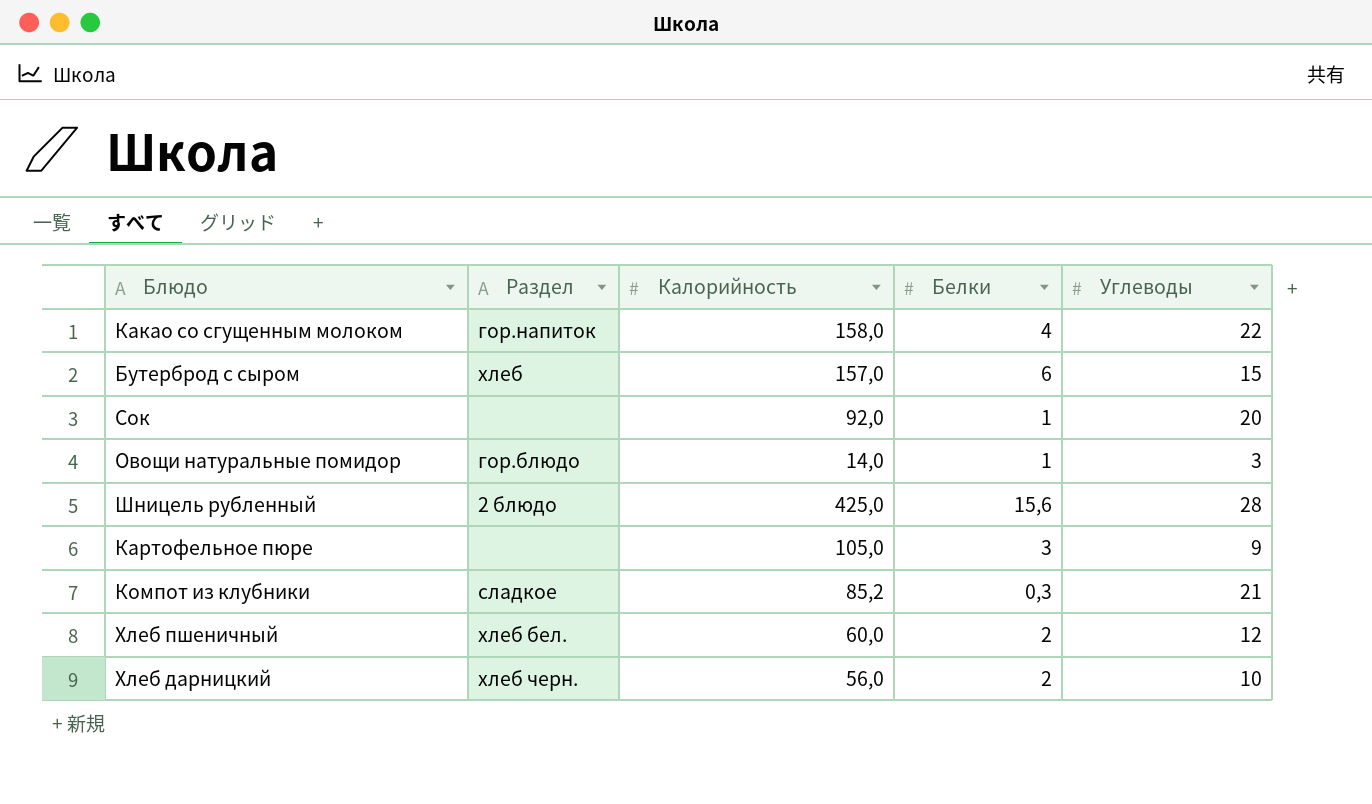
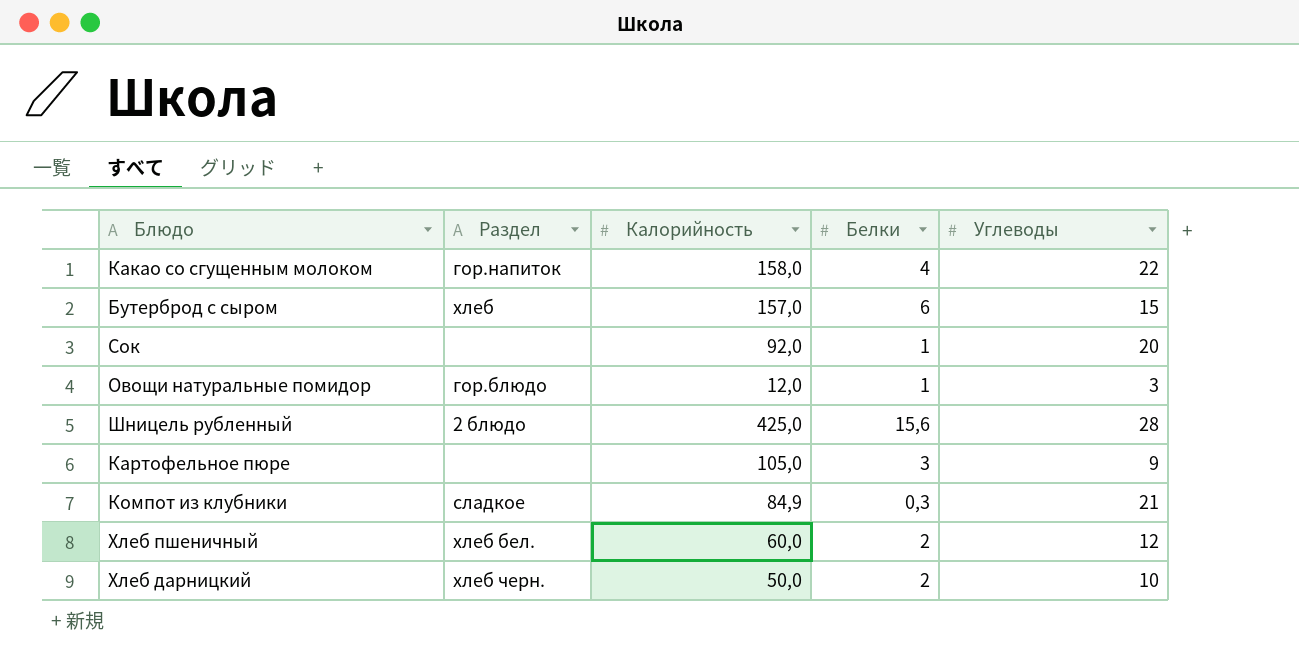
Овощи натуральные помидор | Калорийность: 14,0 -> 12,0
Компот из клубники | Калорийность: 85,2 -> 84,9
Хлеб дарницкий | Калорийность: 56,0 -> 50,0

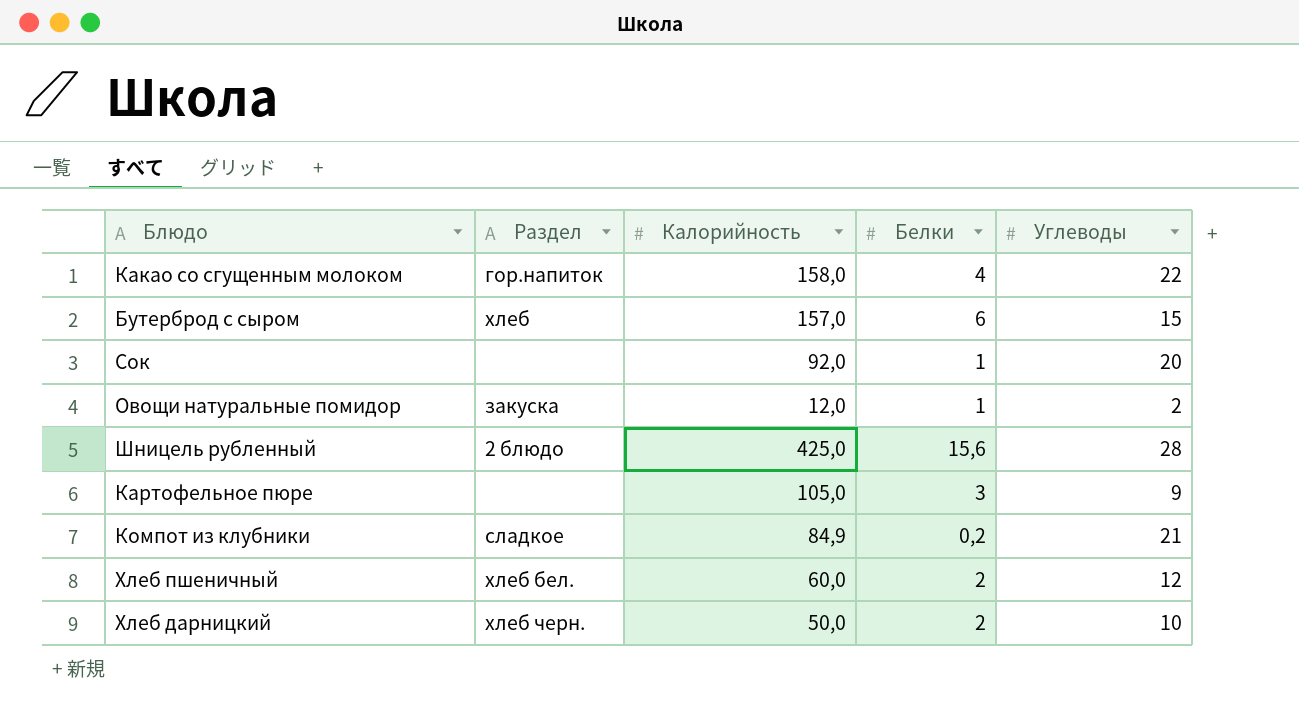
Овощи натуральные помидор | Раздел: гор.блюдо -> закуска
Овощи натуральные помидор | Углеводы: 3 -> 2
Компот из клубники | Белки: 0,3 -> 0,2

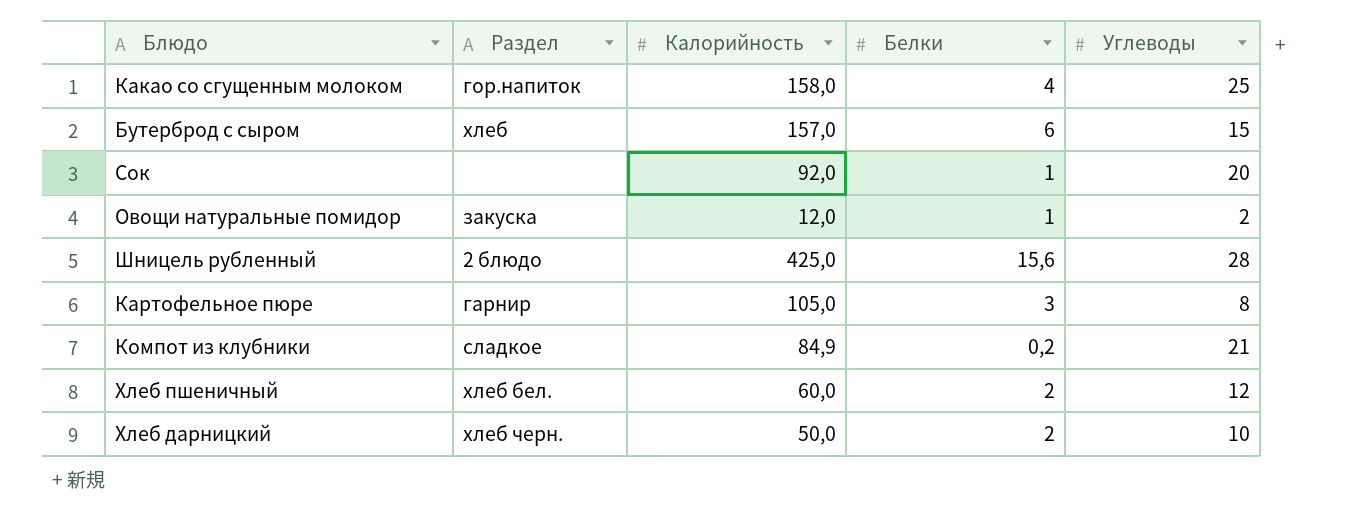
Какао со сгущенным молоком | Углеводы: 22 -> 25
Картофельное пюре | Раздел: none -> гарнир
Картофельное пюре | Углеводы: 9 -> 8

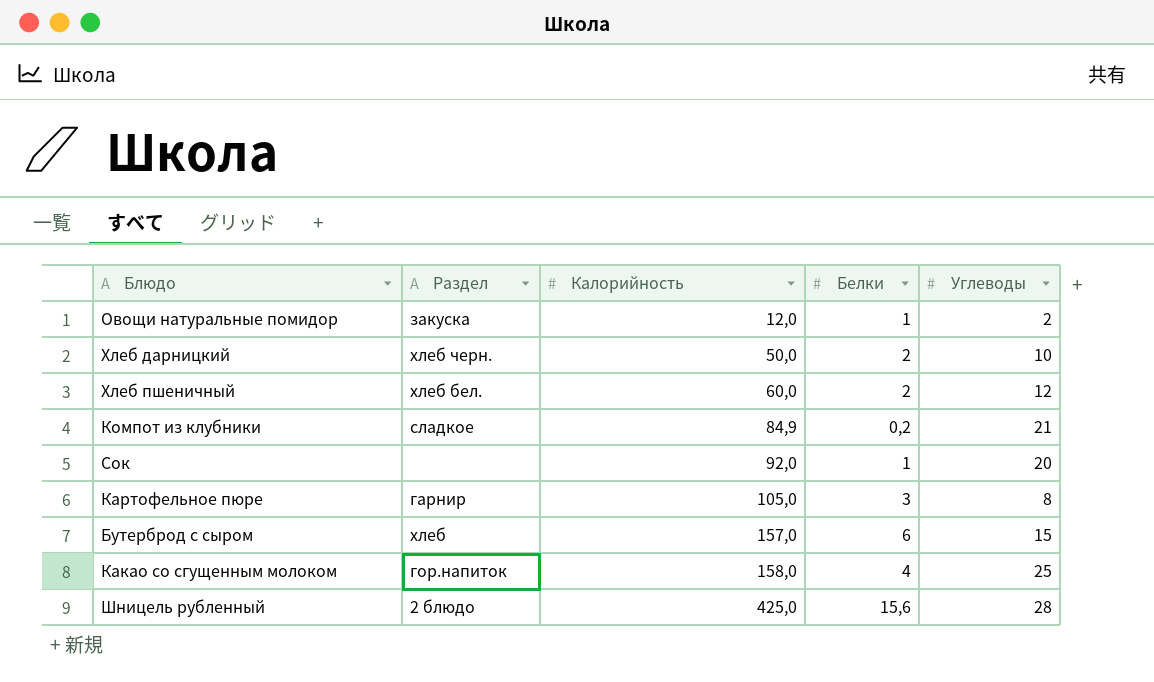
row order: none -> Калорийность ascending

